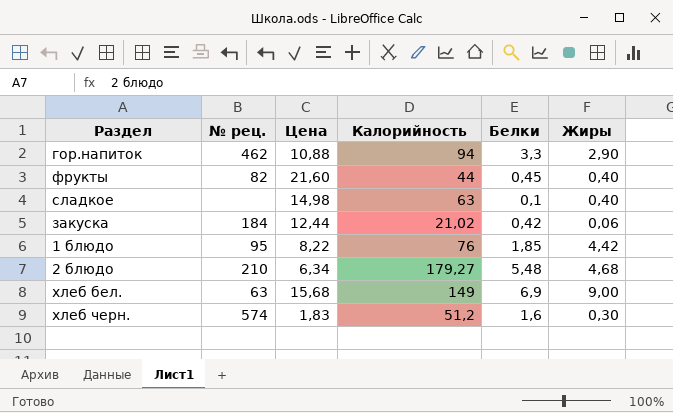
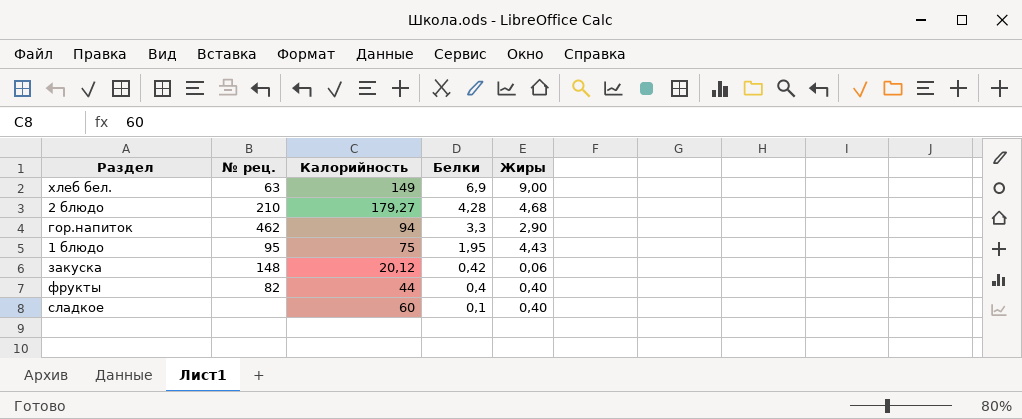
row order: none -> Белки descending
column Цена | position: 3 -> none
row хлеб черн.: 574 | 1,83 | 51,2 | 1,6 | 0,30 -> none
2 блюдо | Белки: 5,48 -> 4,28
1 блюдо | Калорийность: 76 -> 75
1 блюдо | Белки: 1,85 -> 1,95
1 блюдо | Жиры: 4,42 -> 4,43
закуска | № рец.: 184 -> 148
закуска | Калорийность: 21,02 -> 20,12
фрукты | Белки: 0,45 -> 0,4
сладкое | Калорийность: 63 -> 60

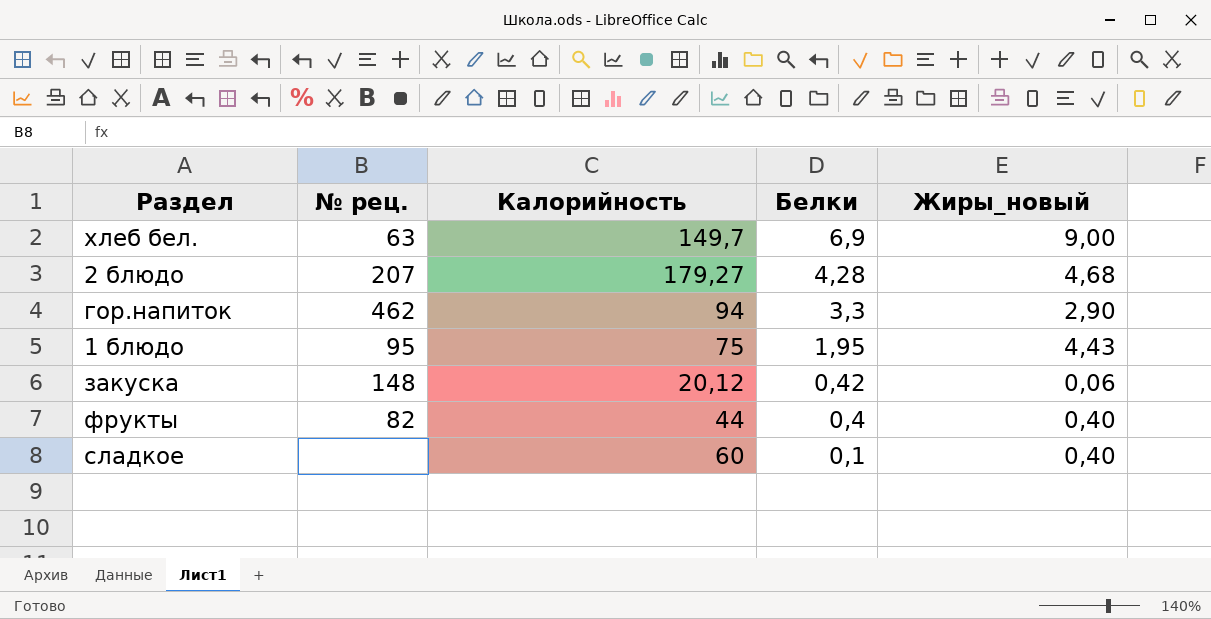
column name: Жиры -> Жиры_новый
хлеб бел. | Калорийность: 149 -> 149,7
2 блюдо | № рец.: 210 -> 207

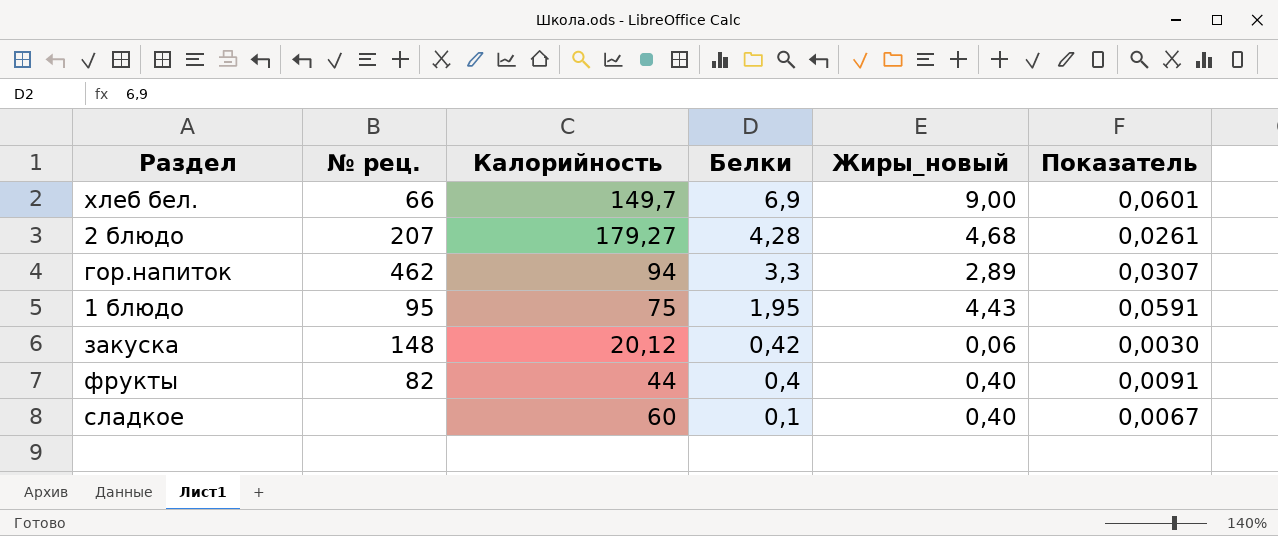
column Показатель | formula: none -> [Жиры_новый] / [Калорийность]
хлеб бел. | № рец.: 63 -> 66
гор.напиток | Жиры_новый: 2,90 -> 2,89

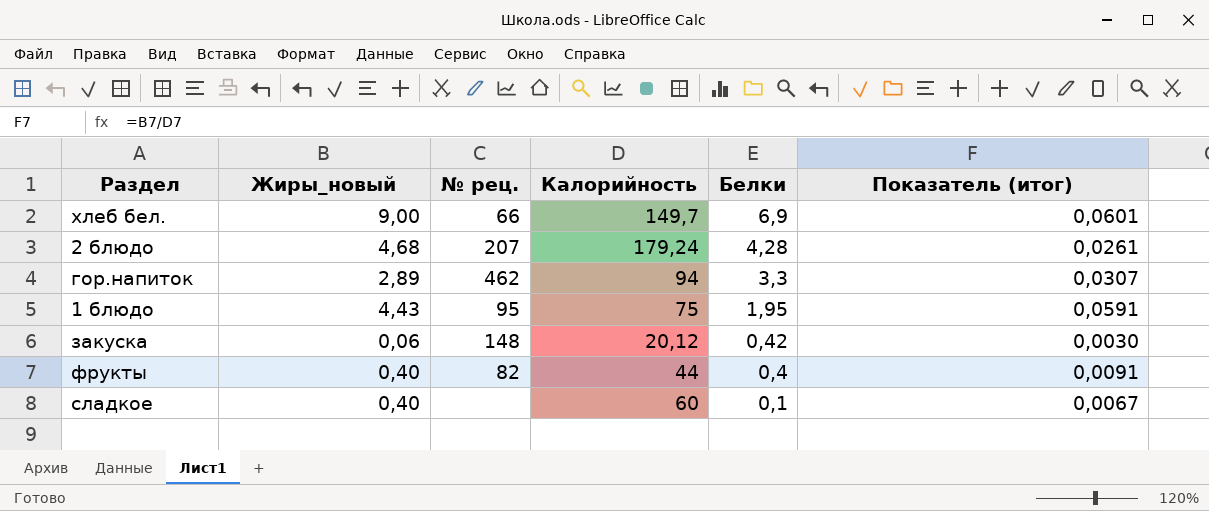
column Жиры_новый | position: 5 -> 2
column name: Показатель -> Показатель (итог)
2 блюдо | Калорийность: 179,27 -> 179,24

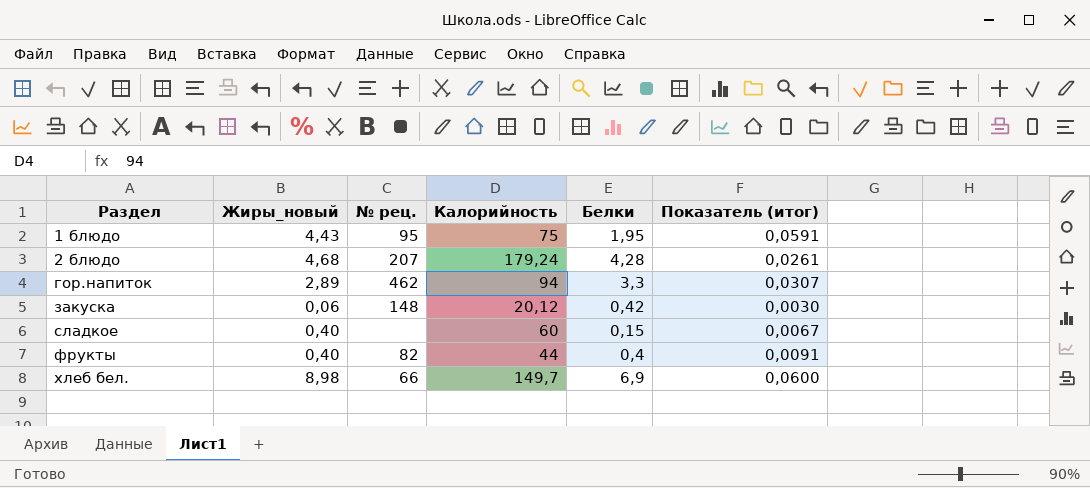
row order: Белки descending -> Раздел ascending
сладкое | Белки: 0,1 -> 0,15
хлеб бел. | Жиры_новый: 9,00 -> 8,98
хлеб бел. | Показатель (итог): 0,0601 -> 0,0600

